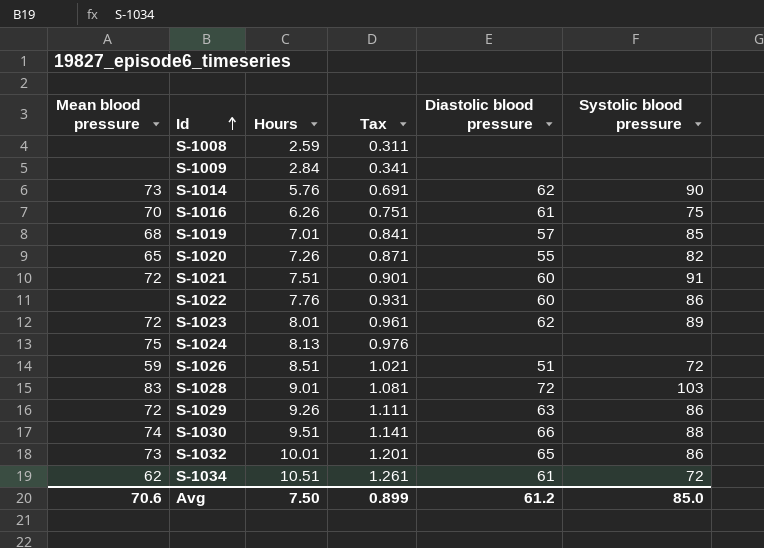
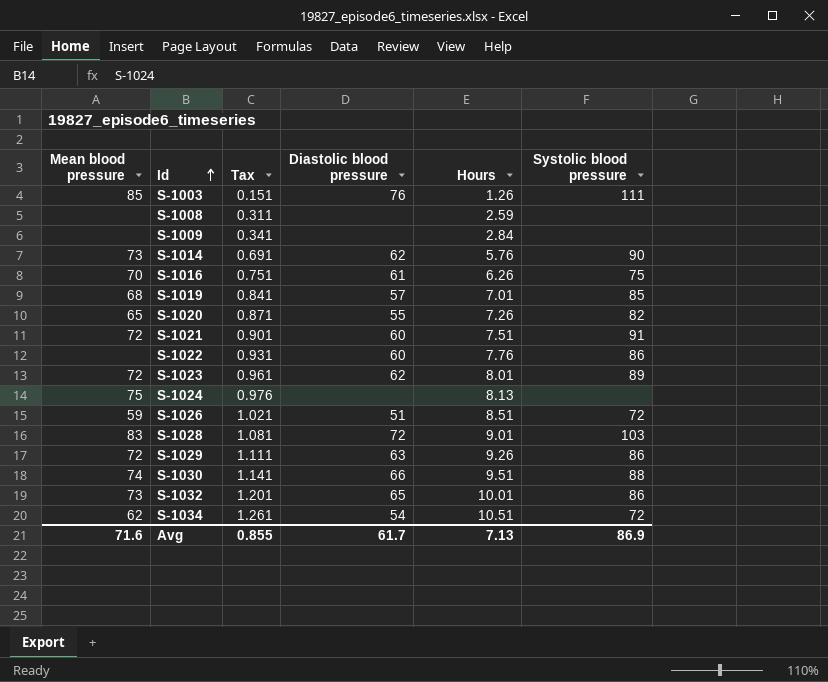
column Hours | position: 3 -> 5
row S-1003: none -> 85 | 0.151 | 76 | 1.26 | 111
S-1034 | Diastolic blood pressure: 61 -> 54
Avg | Mean blood pressure: 70.6 -> 71.6
Avg | Tax: 0.899 -> 0.855
Avg | Diastolic blood pressure: 61.2 -> 61.7
Avg | Hours: 7.50 -> 7.13
Avg | Systolic blood pressure: 85.0 -> 86.9

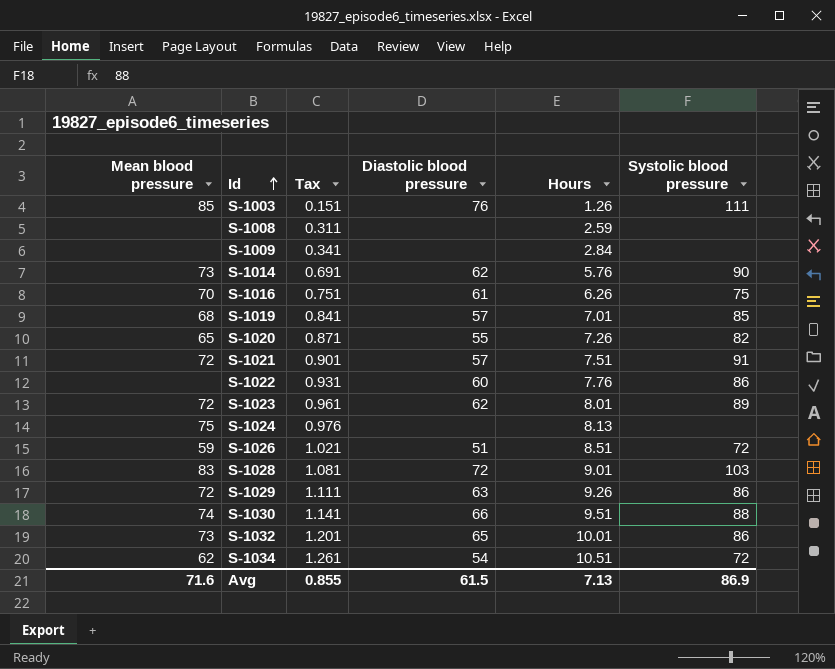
S-1021 | Diastolic blood pressure: 60 -> 57
Avg | Diastolic blood pressure: 61.7 -> 61.5

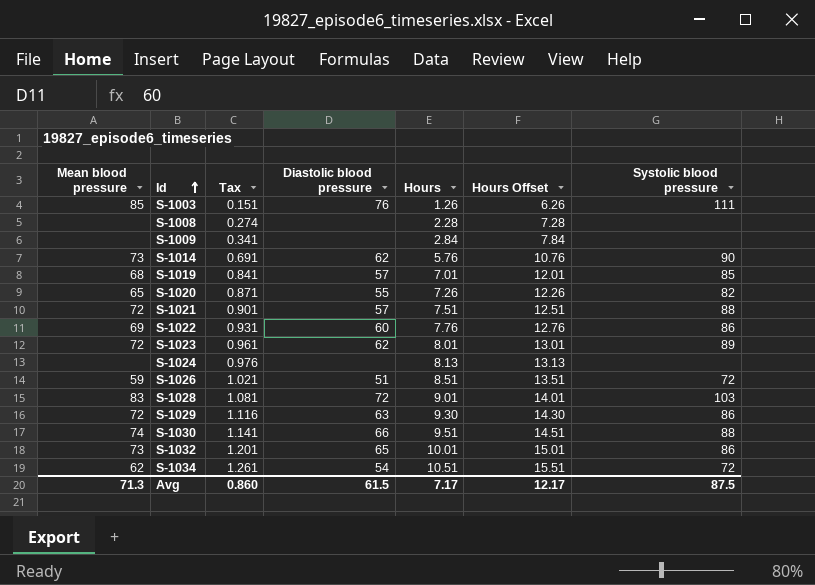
column Hours Offset | formula: none -> [Hours] + 5
row S-1016: 70 | 0.751 | 61 | 6.26 | 75 -> none
S-1008 | Tax: 0.311 -> 0.274
S-1008 | Hours: 2.59 -> 2.28
S-1021 | Systolic blood pressure: 91 -> 88
S-1022 | Mean blood pressure: none -> 69
S-1024 | Mean blood pressure: 75 -> none
S-1029 | Tax: 1.111 -> 1.116
S-1029 | Hours: 9.26 -> 9.30
Avg | Mean blood pressure: 71.6 -> 71.3
Avg | Tax: 0.855 -> 0.860
Avg | Hours: 7.13 -> 7.17
Avg | Systolic blood pressure: 86.9 -> 87.5

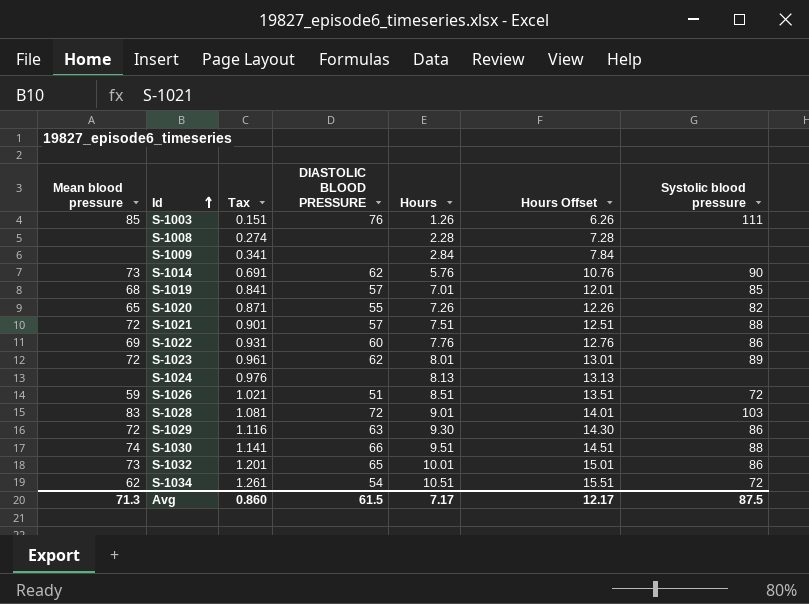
column name: Diastolic blood pressure -> DIASTOLIC BLOOD PRESSURE

